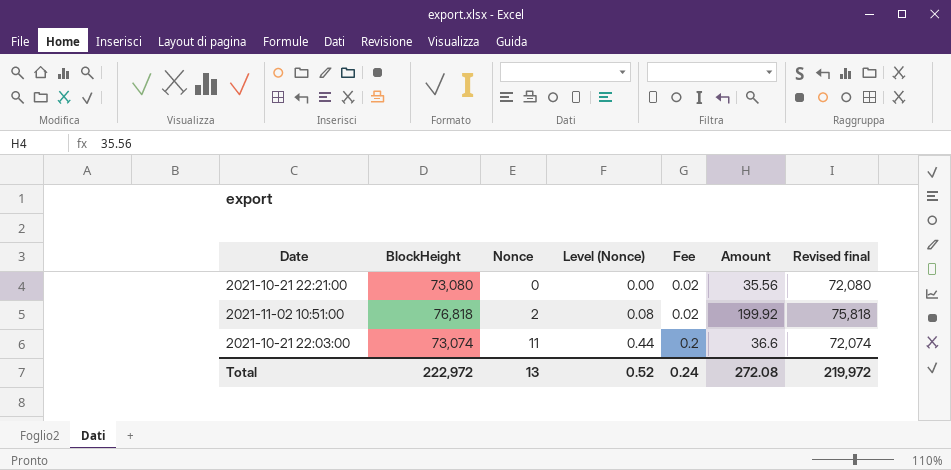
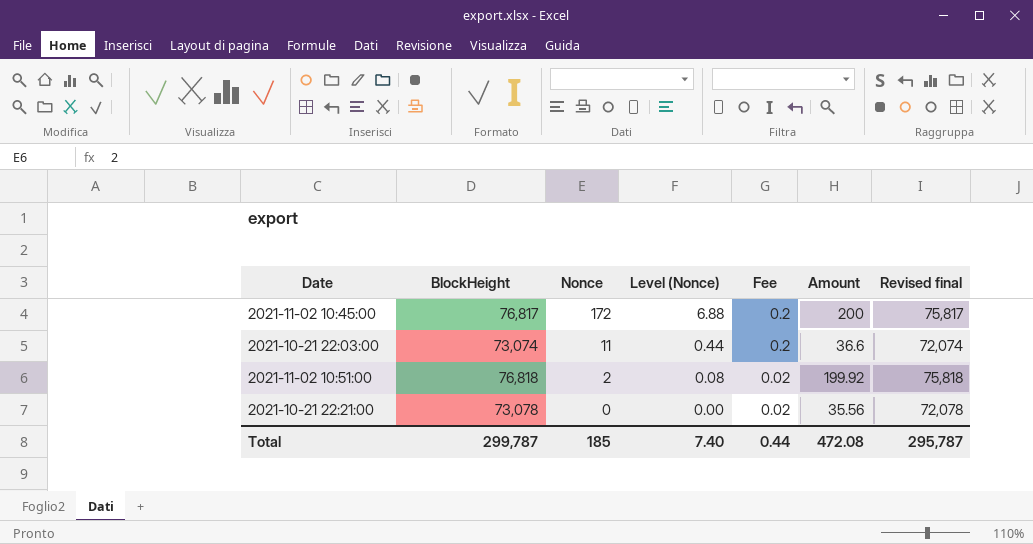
row order: Nonce ascending -> Nonce descending
row 2021-11-02 10:45:00: none -> 76,817 | 172 | 6.88 | 0.2 | 200 | 75,817
2021-10-21 22:21:00 | BlockHeight: 73,080 -> 73,078
2021-10-21 22:21:00 | Revised final: 72,080 -> 72,078
Total | BlockHeight: 222,972 -> 299,787
Total | Nonce: 13 -> 185
Total | Level (Nonce): 0.52 -> 7.40
Total | Fee: 0.24 -> 0.44
Total | Amount: 272.08 -> 472.08
Total | Revised final: 219,972 -> 295,787

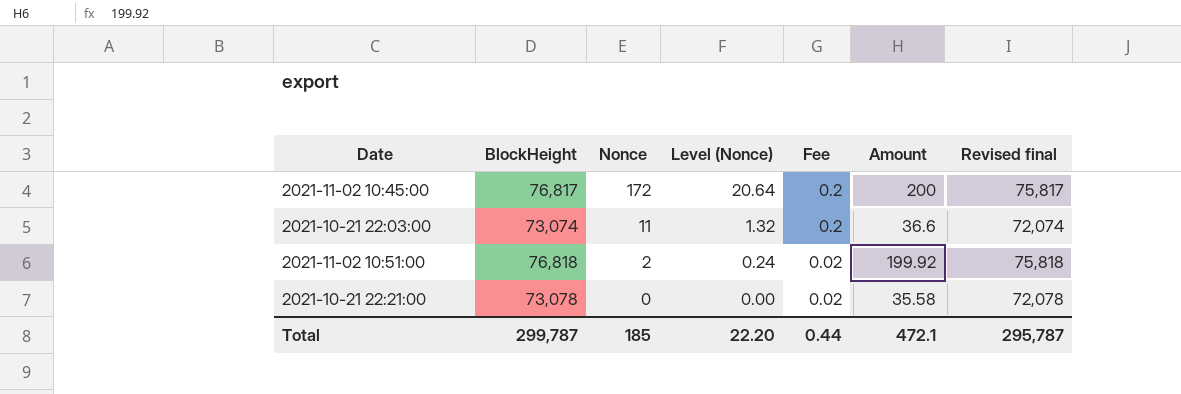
column Level (Nonce) | formula: [Nonce] * 0.04 -> [Nonce] * 0.12
2021-10-21 22:21:00 | Amount: 35.56 -> 35.58
Total | Level (Nonce): 7.40 -> 22.20
Total | Amount: 472.08 -> 472.1

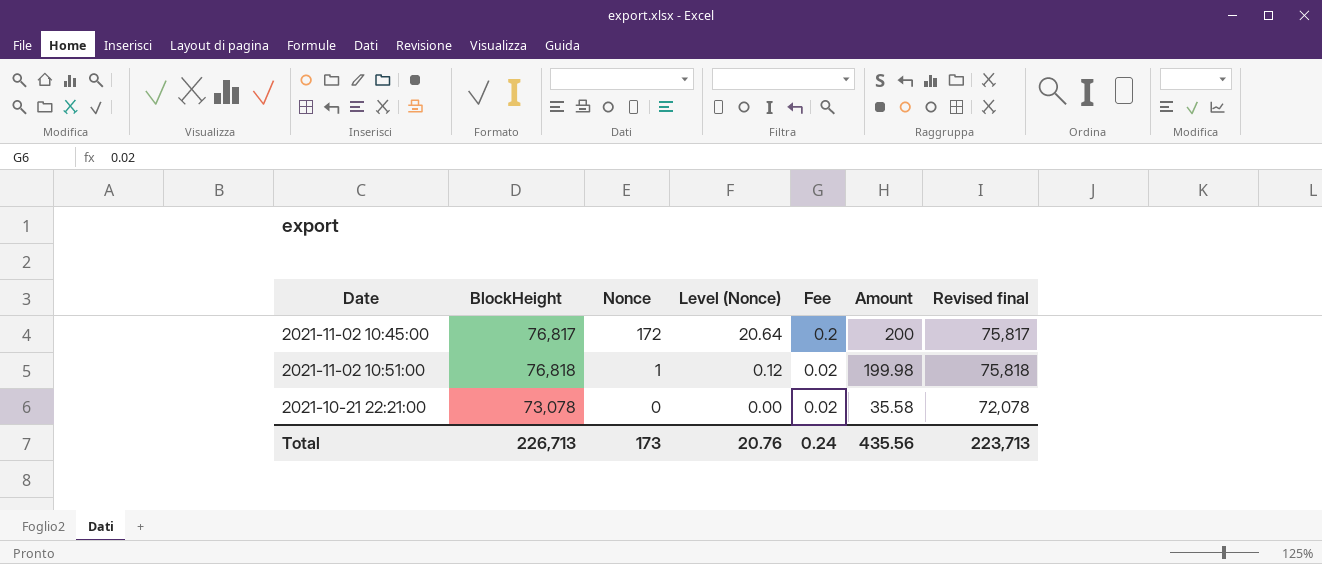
row 2021-10-21 22:03:00: 73,074 | 11 | 1.32 | 0.2 | 36.6 | 72,074 -> none
2021-11-02 10:51:00 | Nonce: 2 -> 1
2021-11-02 10:51:00 | Level (Nonce): 0.24 -> 0.12
2021-11-02 10:51:00 | Amount: 199.92 -> 199.98
Total | BlockHeight: 299,787 -> 226,713
Total | Nonce: 185 -> 173
Total | Level (Nonce): 22.20 -> 20.76
Total | Fee: 0.44 -> 0.24
Total | Amount: 472.1 -> 435.56
Total | Revised final: 295,787 -> 223,713

